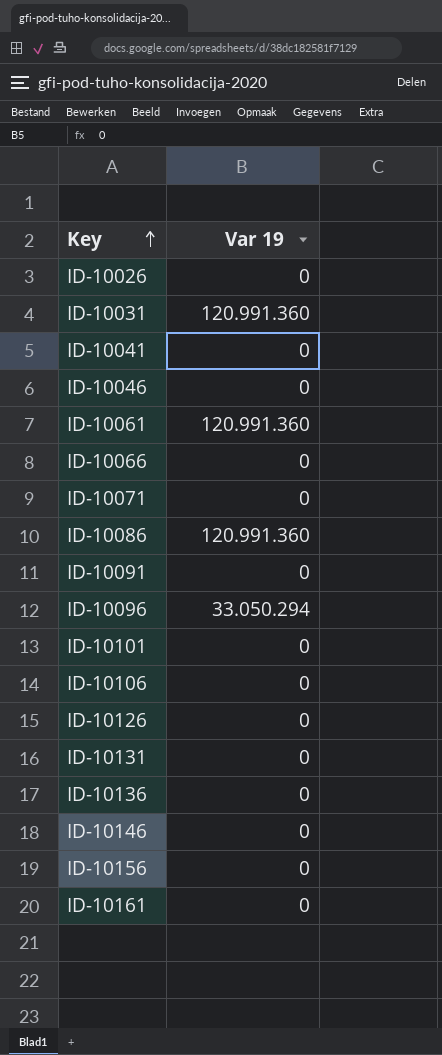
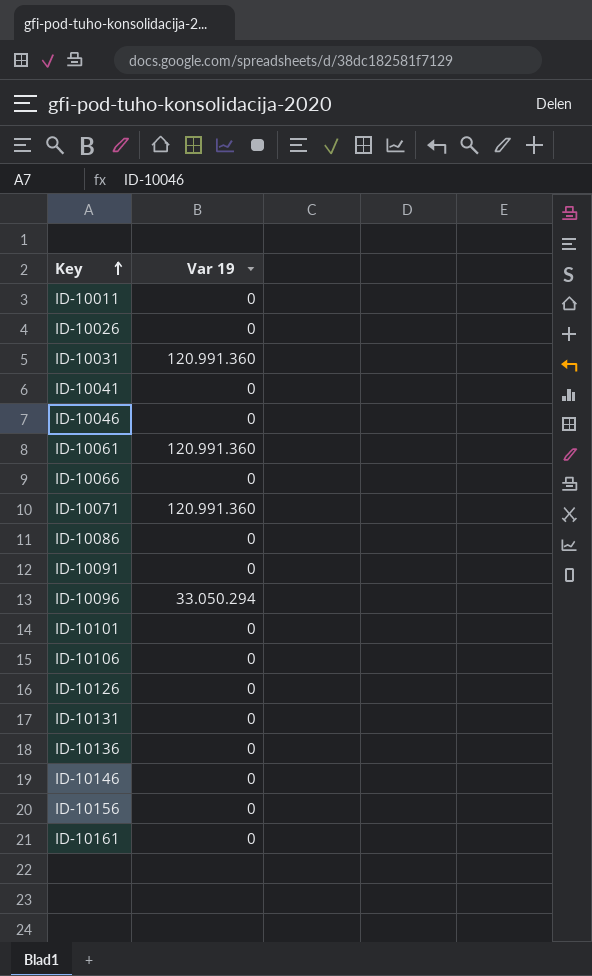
row ID-10011: none -> 0
ID-10071 | Var 19: 0 -> 120.991.360
ID-10086 | Var 19: 120.991.360 -> 0

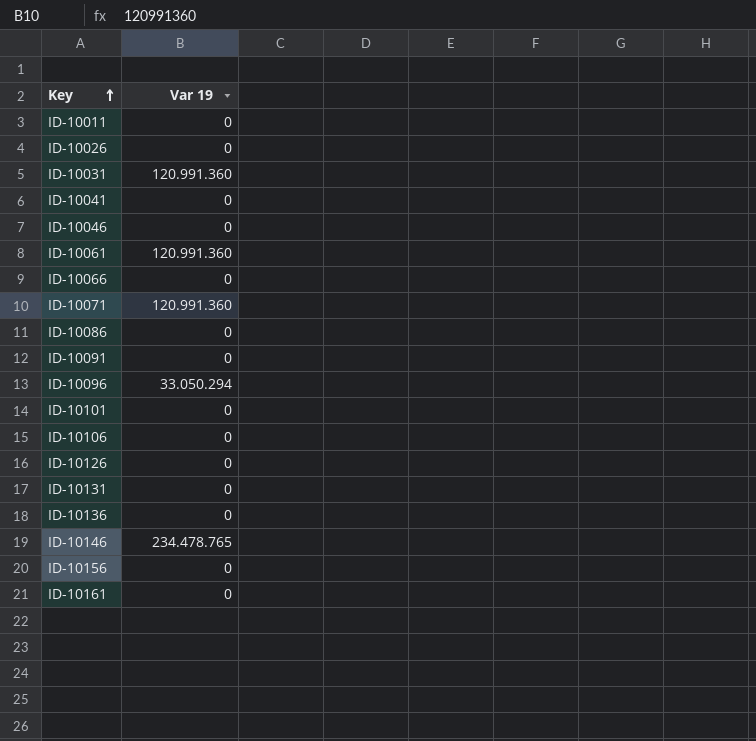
ID-10146 | Var 19: 0 -> 234.478.765

